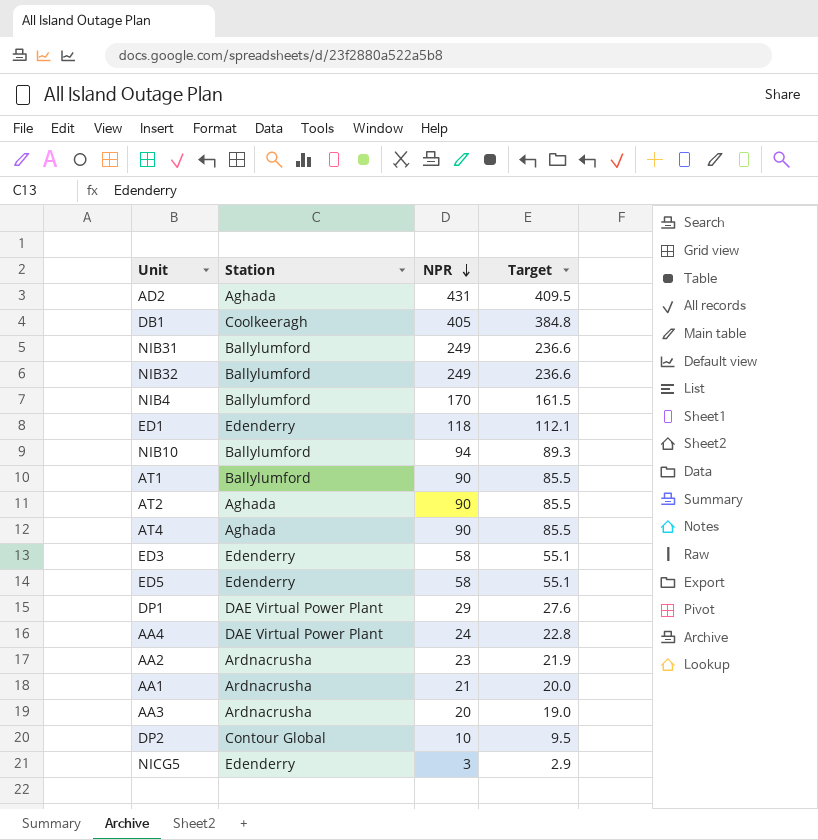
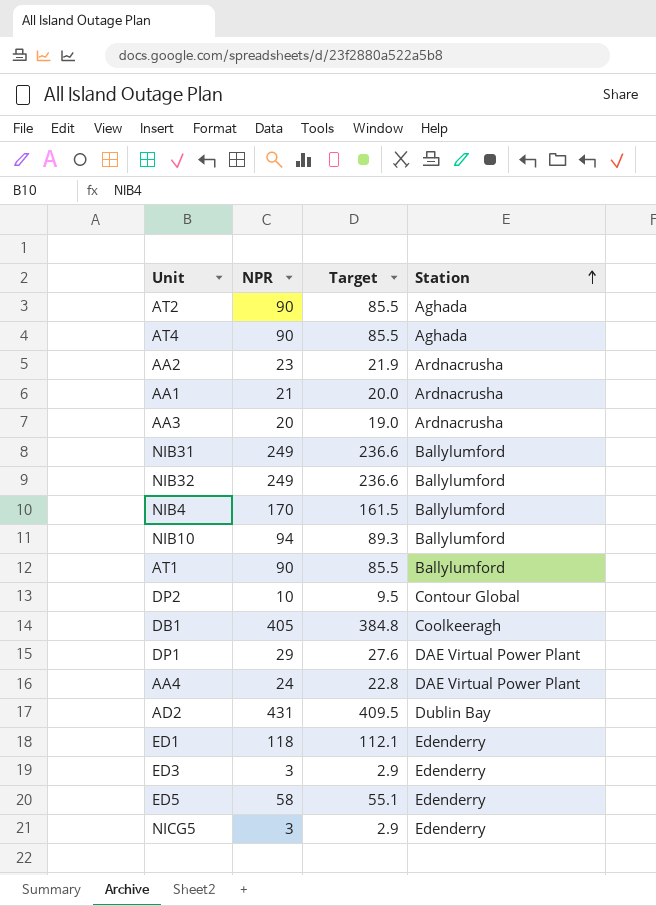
row order: NPR descending -> Station ascending
column Station | position: 2 -> 4
AD2 | Station: Aghada -> Dublin Bay
ED3 | NPR: 58 -> 3
ED3 | Target: 55.1 -> 2.9

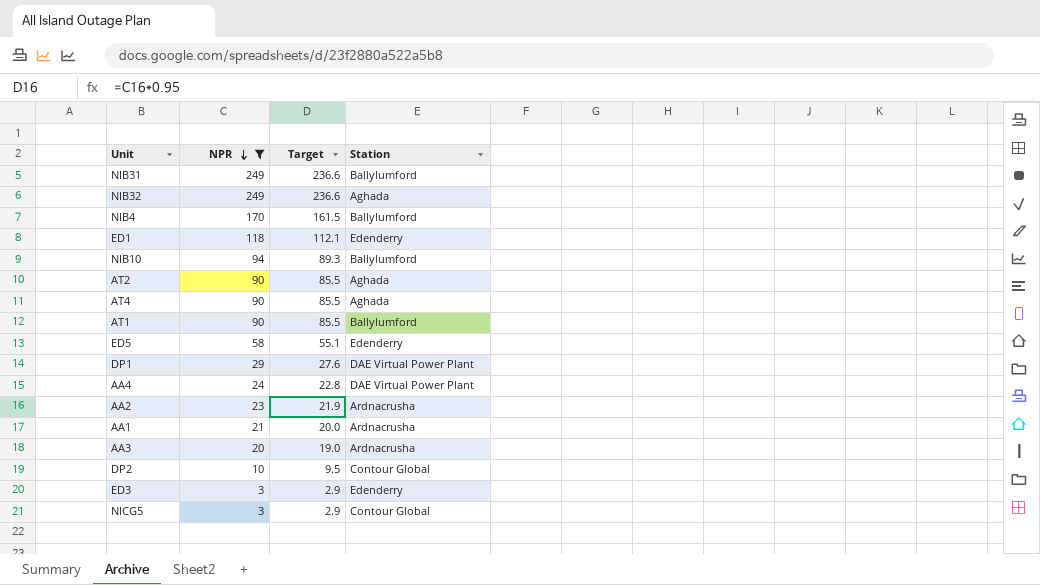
filter: none -> NPR <= 249
row order: Station ascending -> NPR descending
NIB32 | Station: Ballylumford -> Aghada
NICG5 | Station: Edenderry -> Contour Global

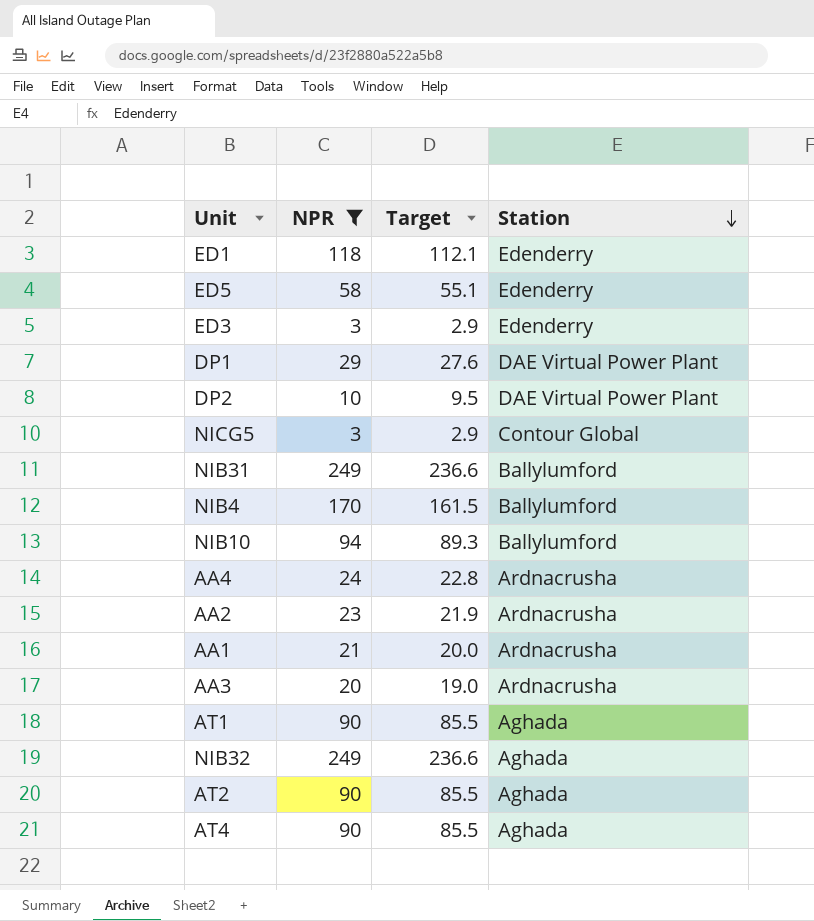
row order: NPR descending -> Station descending
DP2 | Station: Contour Global -> DAE Virtual Power Plant
AA4 | Station: DAE Virtual Power Plant -> Ardnacrusha
AT1 | Station: Ballylumford -> Aghada

